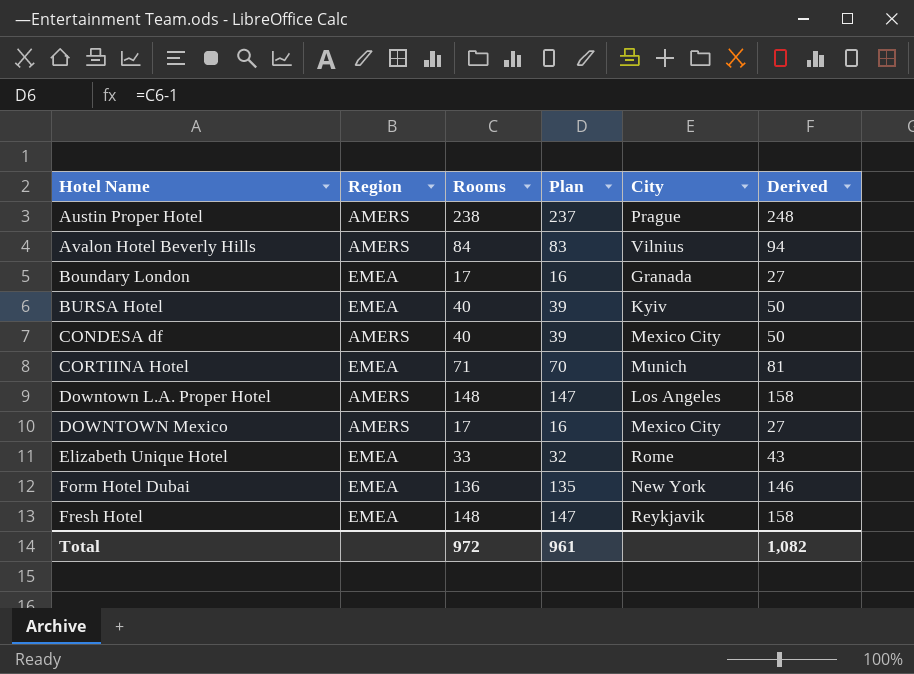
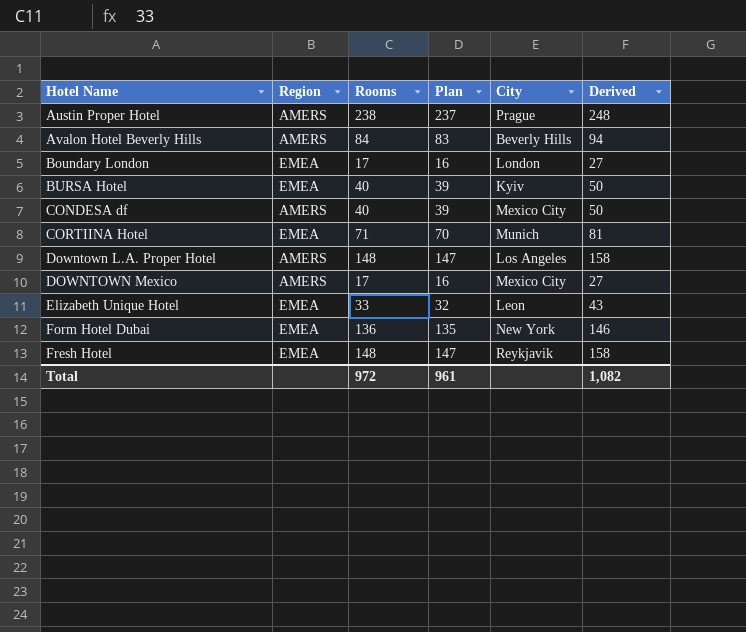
Avalon Hotel Beverly Hills | City: Vilnius -> Beverly Hills
Boundary London | City: Granada -> London
Elizabeth Unique Hotel | City: Rome -> Leon

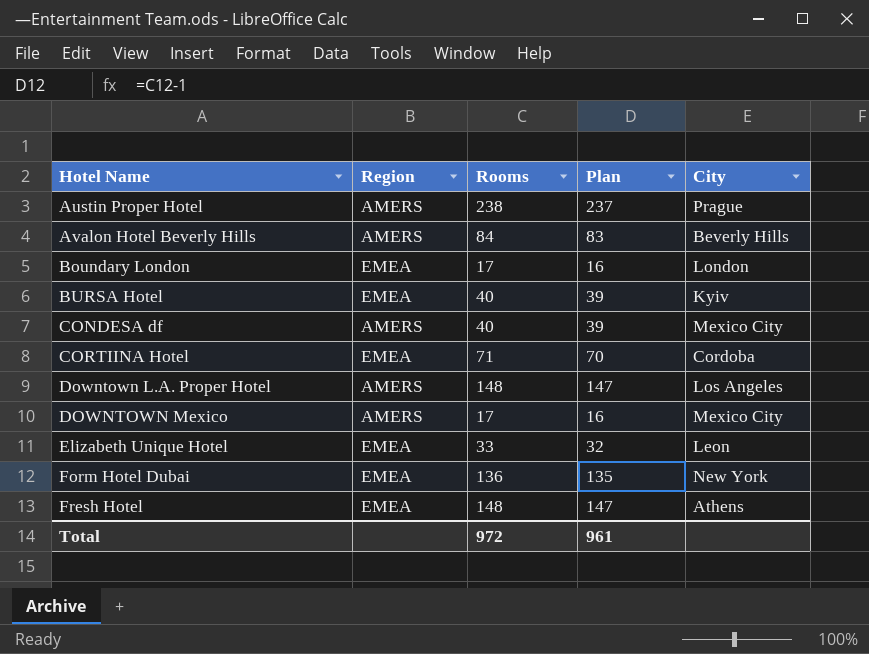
column Derived | formula: [Rooms] + 10 -> none
CORTIINA Hotel | City: Munich -> Cordoba
Fresh Hotel | City: Reykjavik -> Athens

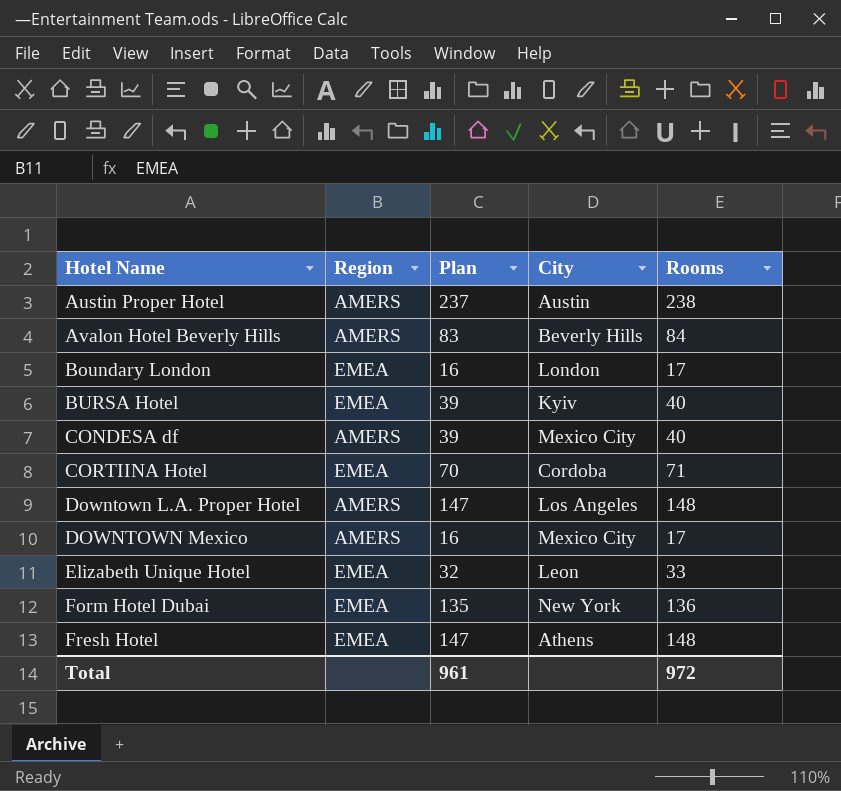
column Rooms | position: 3 -> 5
Austin Proper Hotel | City: Prague -> Austin

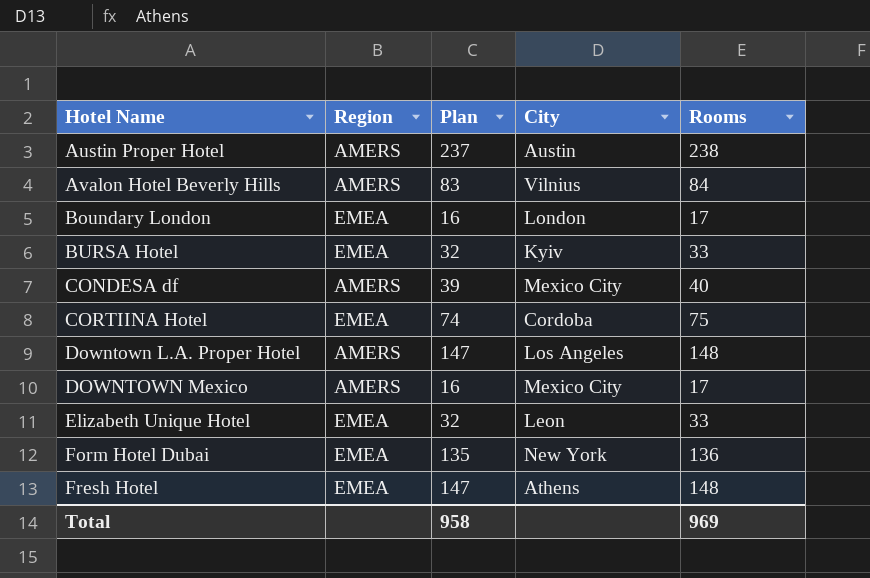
Avalon Hotel Beverly Hills | City: Beverly Hills -> Vilnius
BURSA Hotel | Plan: 39 -> 32
BURSA Hotel | Rooms: 40 -> 33
CORTIINA Hotel | Plan: 70 -> 74
CORTIINA Hotel | Rooms: 71 -> 75
Total | Plan: 961 -> 958
Total | Rooms: 972 -> 969

